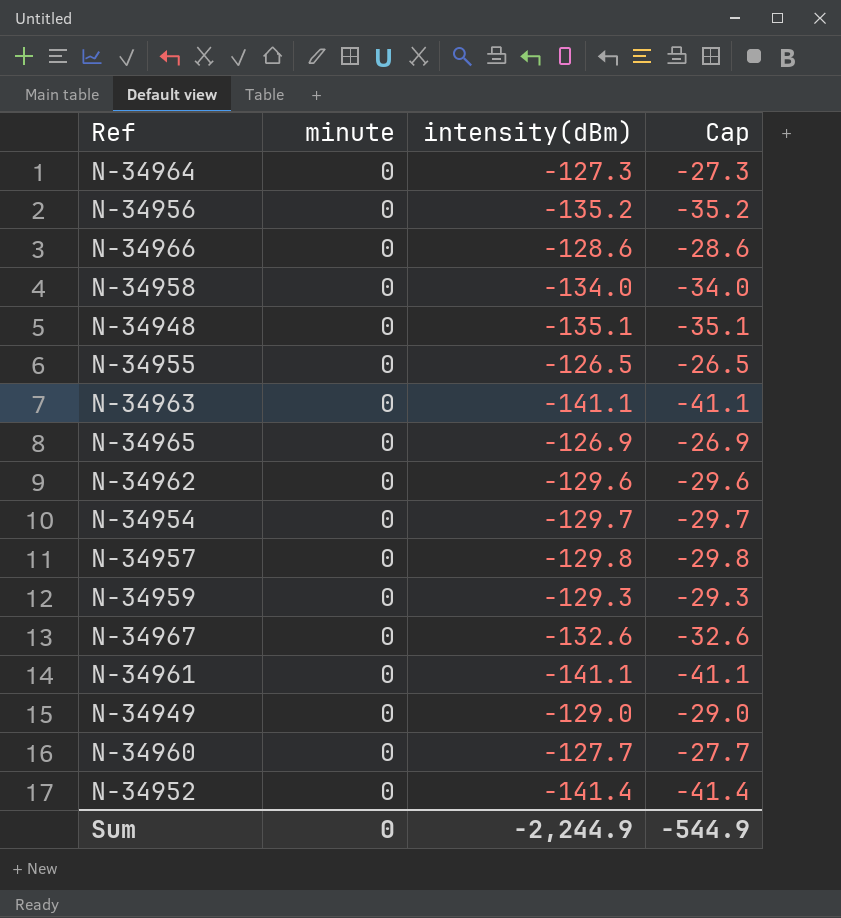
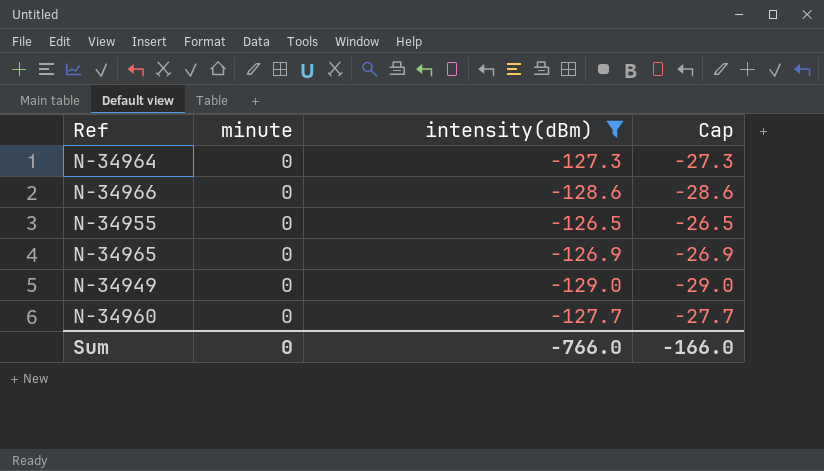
filter: none -> intensity(dBm) >= -129.0
Sum | intensity(dBm): -2,244.9 -> -766.0
Sum | Cap: -544.9 -> -166.0

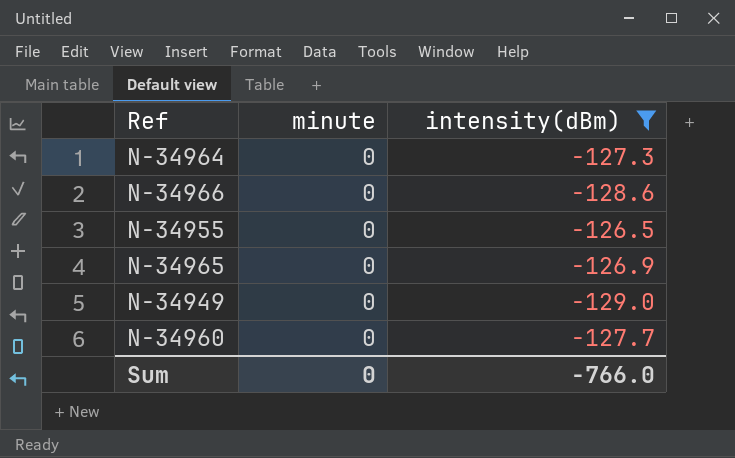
column Cap | formula: [intensity(dBm)] + 100 -> none

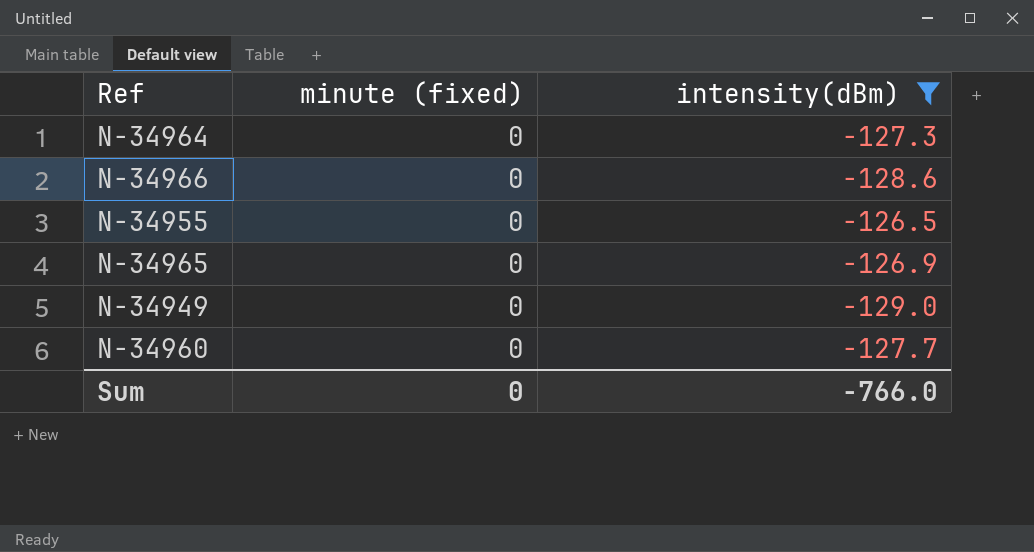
column name: minute -> minute (fixed)

